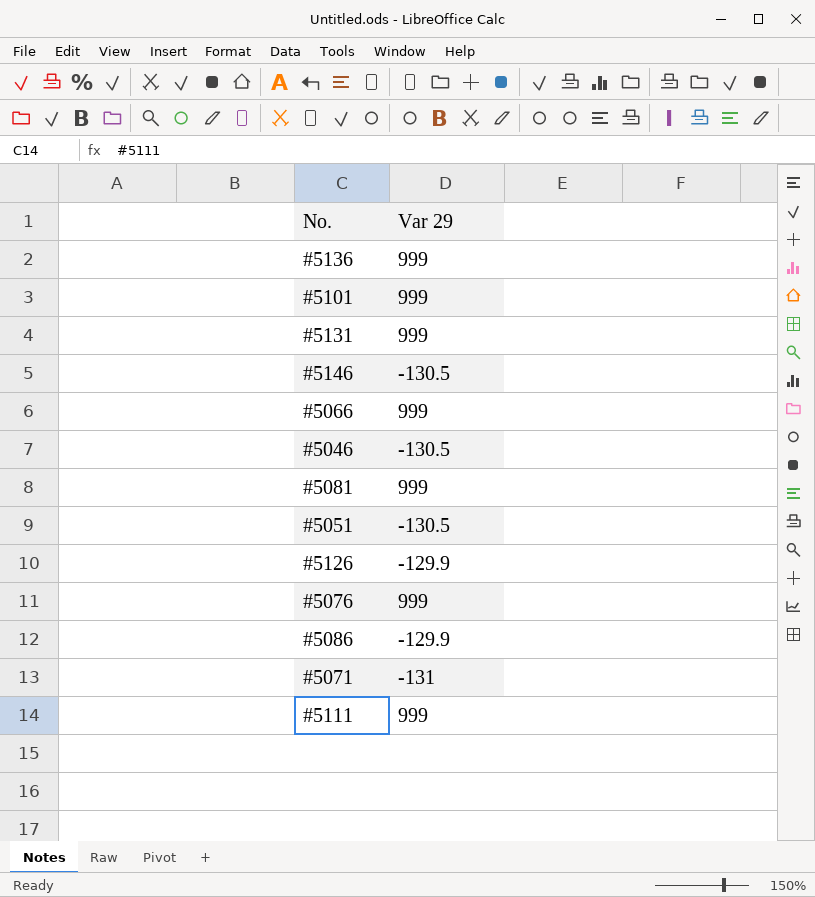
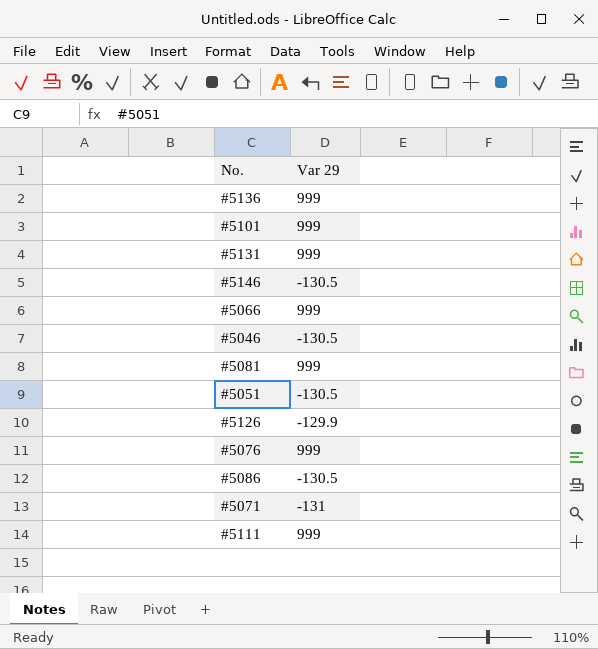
#5086 | Var 29: -129.9 -> -130.5

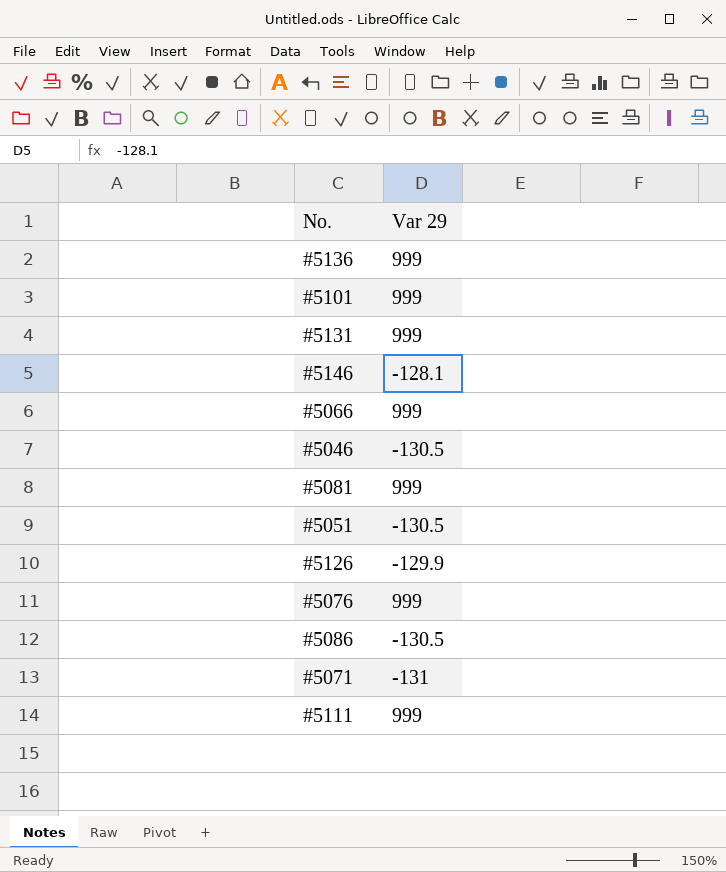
#5146 | Var 29: -130.5 -> -128.1

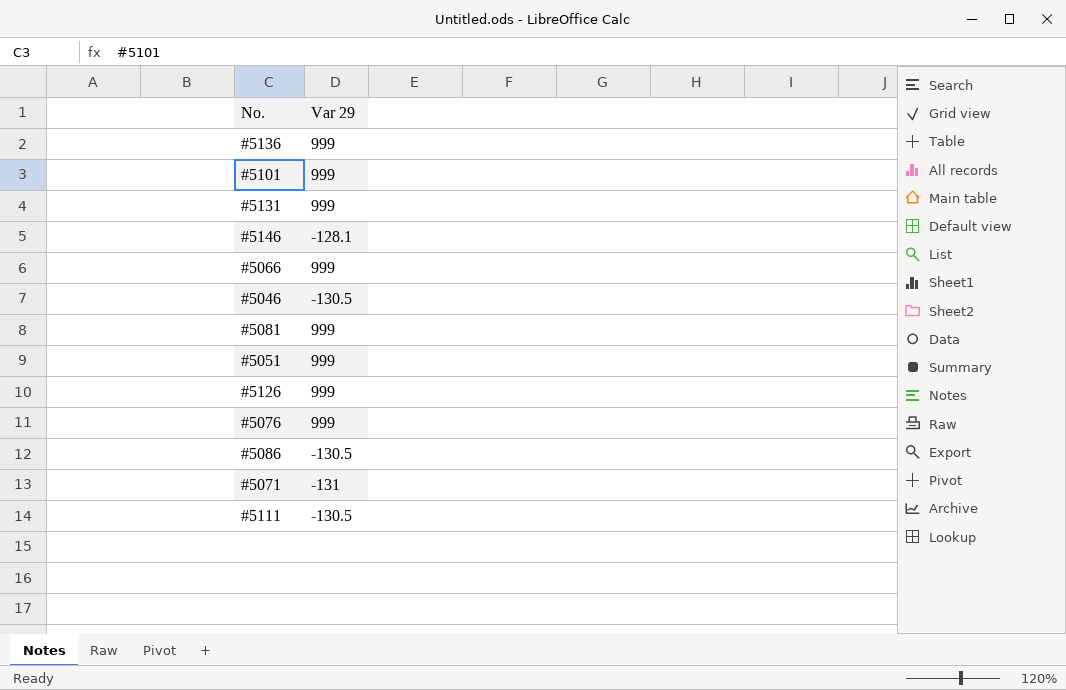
#5051 | Var 29: -130.5 -> 999
#5126 | Var 29: -129.9 -> 999
#5111 | Var 29: 999 -> -130.5

